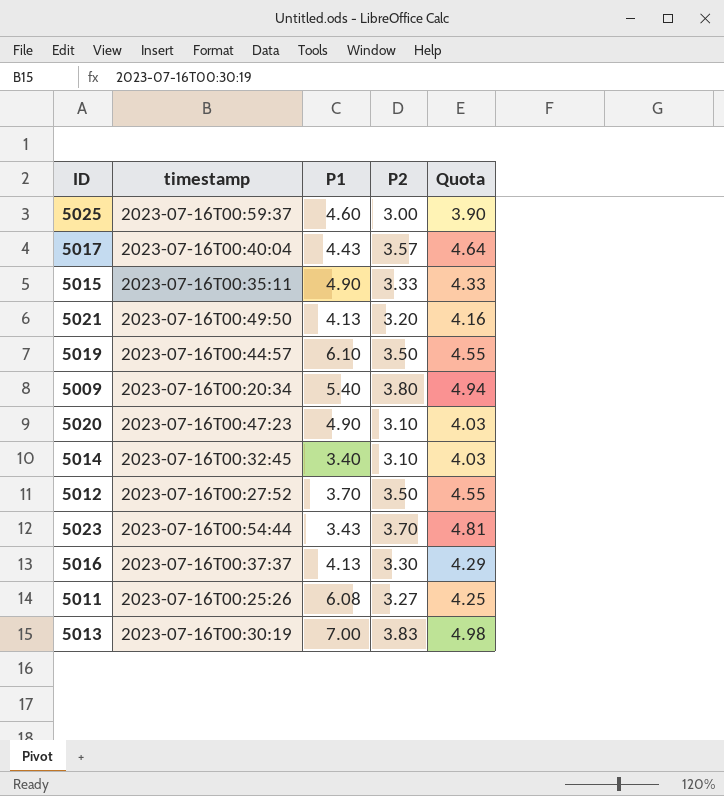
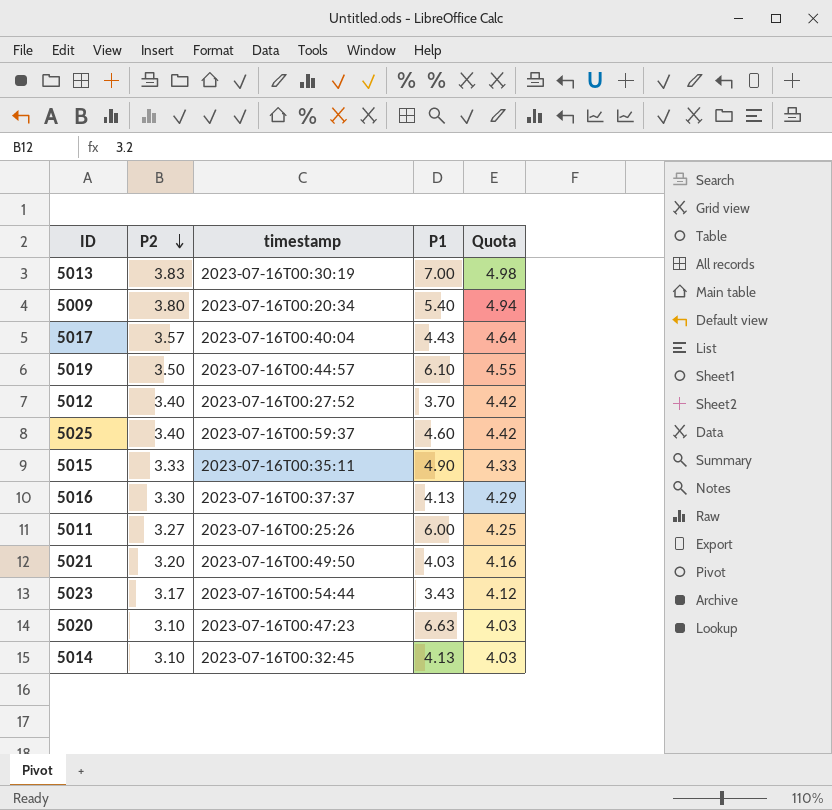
row order: none -> P2 descending
column P2 | position: 4 -> 2
5012 | P2: 3.50 -> 3.40
5012 | Quota: 4.55 -> 4.42
5025 | P2: 3.00 -> 3.40
5025 | Quota: 3.90 -> 4.42
5011 | P1: 6.08 -> 6.00
5021 | P1: 4.13 -> 4.03
5023 | P2: 3.70 -> 3.17
5023 | Quota: 4.81 -> 4.12
5020 | P1: 4.90 -> 6.63
5014 | P1: 3.40 -> 4.13

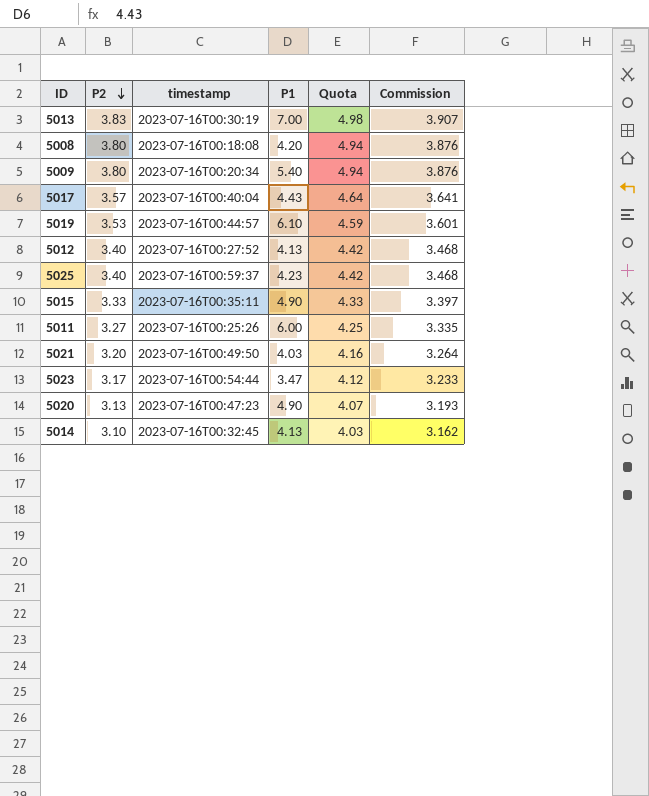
column Commission | formula: none -> [P2] * 1.02
row 5016: 3.30 | 2023-07-16T00:37:37 | 4.13 | 4.29 -> none
row 5008: none -> 3.80 | 2023-07-16T00:18:08 | 4.20 | 4.94 | 3.876
5019 | P2: 3.50 -> 3.53
5019 | Quota: 4.55 -> 4.59
5012 | P1: 3.70 -> 4.13
5025 | P1: 4.60 -> 4.23
5023 | P1: 3.43 -> 3.47
5020 | P2: 3.10 -> 3.13
5020 | P1: 6.63 -> 4.90
5020 | Quota: 4.03 -> 4.07

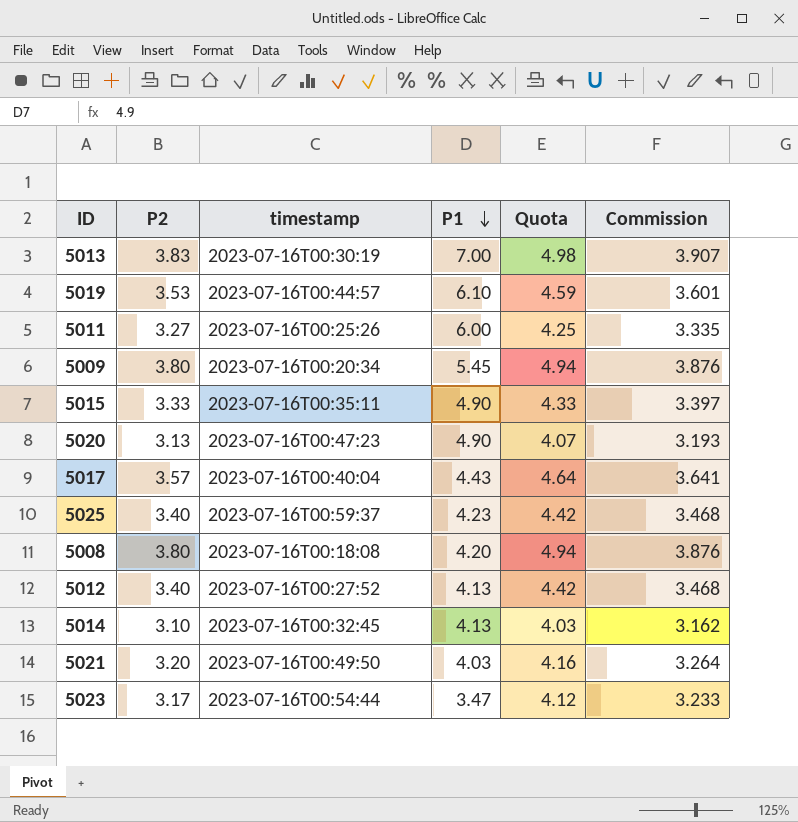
row order: P2 descending -> P1 descending
5009 | P1: 5.40 -> 5.45

